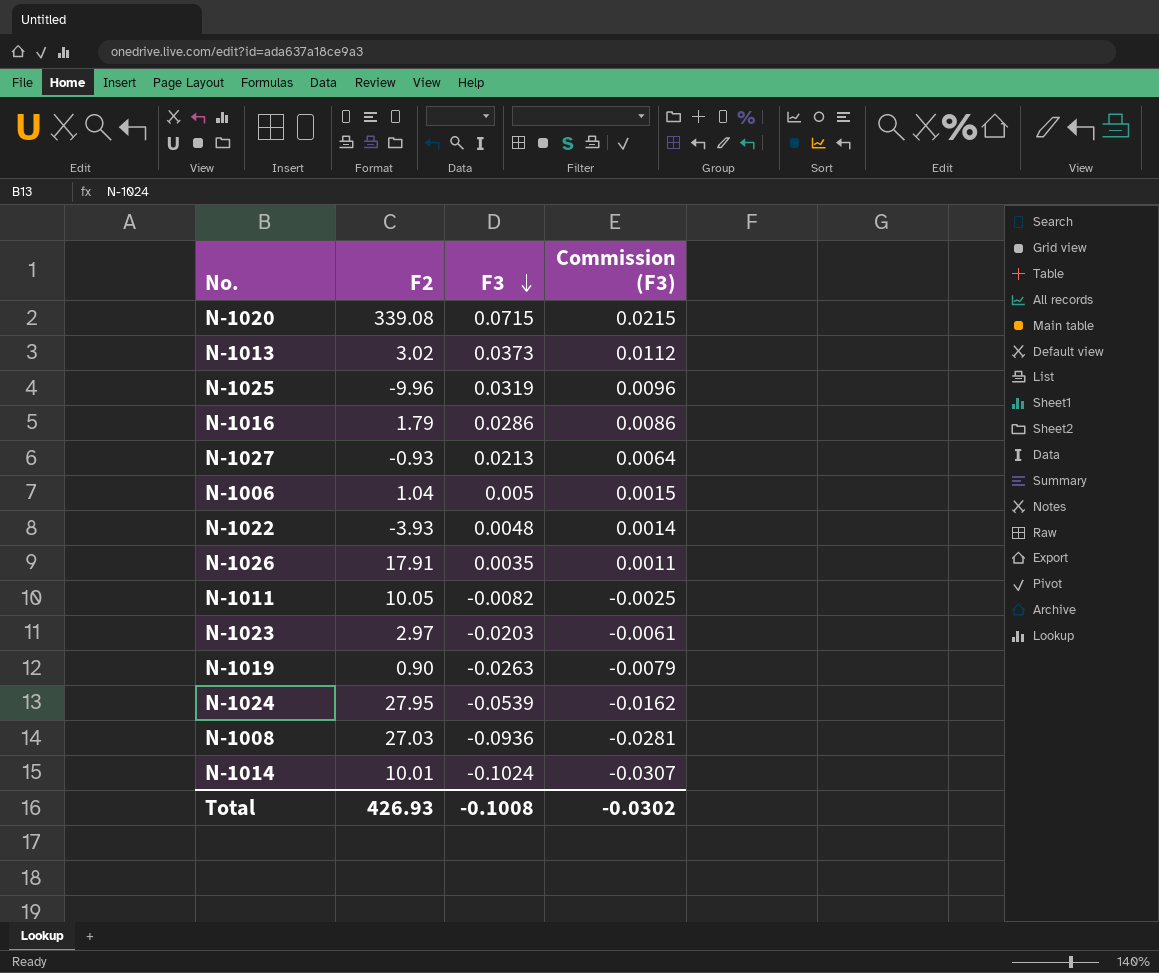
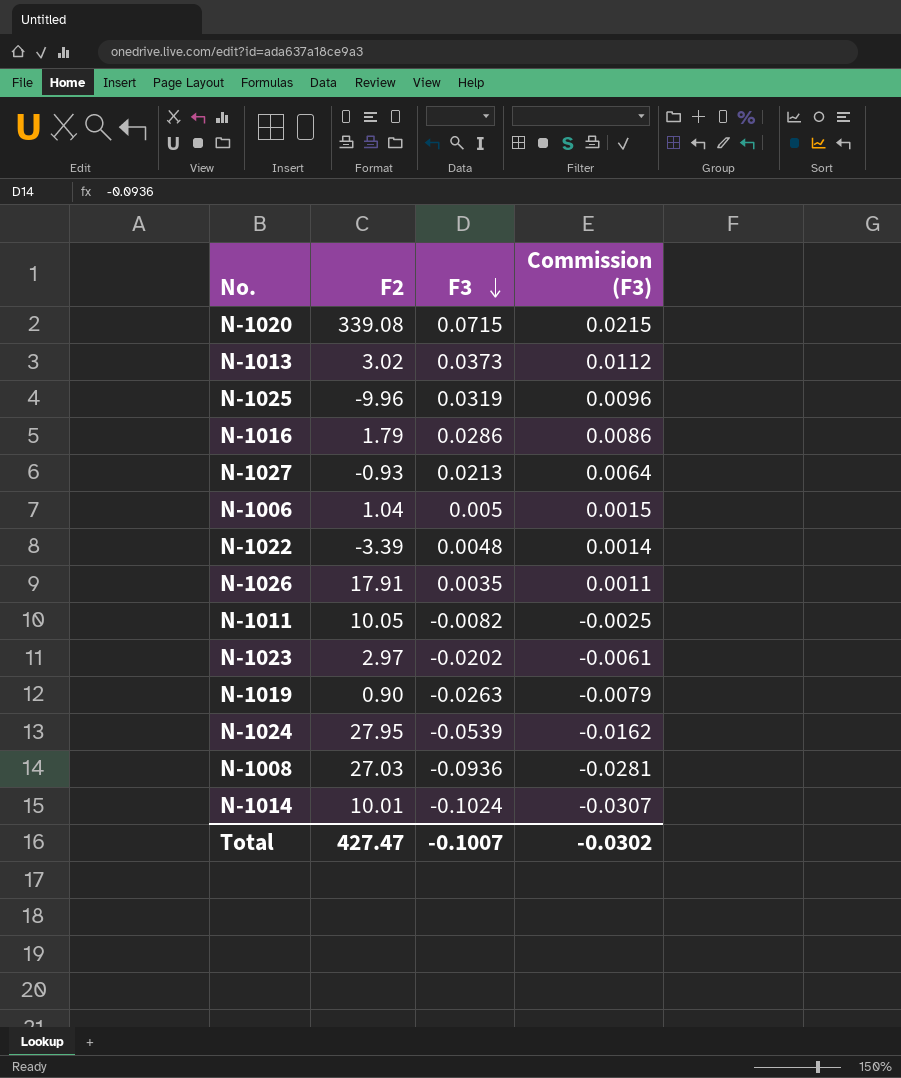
N-1022 | F2: -3.93 -> -3.39
N-1023 | F3: -0.0203 -> -0.0202
Total | F2: 426.93 -> 427.47
Total | F3: -0.1008 -> -0.1007

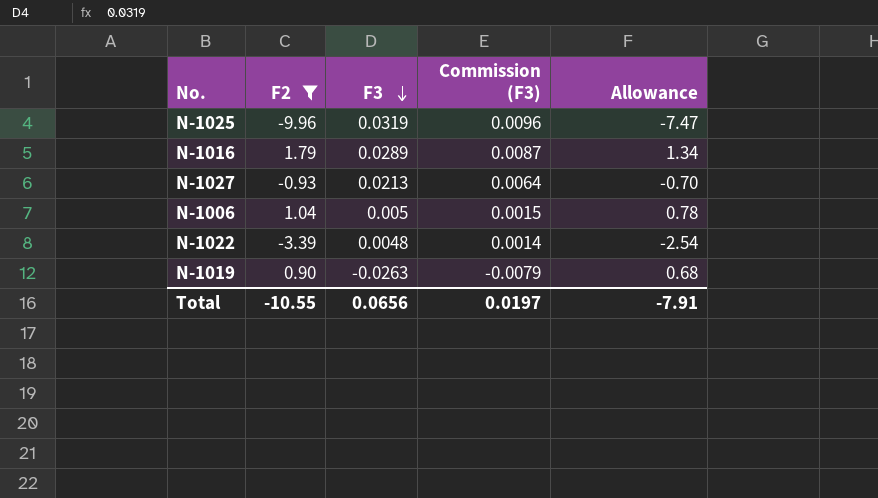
filter: none -> F2 <= 1.79
column Allowance | formula: none -> [F2] * 0.75
N-1016 | F3: 0.0286 -> 0.0289
N-1016 | Commission (F3): 0.0086 -> 0.0087
Total | F2: 427.47 -> -10.55
Total | F3: -0.1007 -> 0.0656
Total | Commission (F3): -0.0302 -> 0.0197

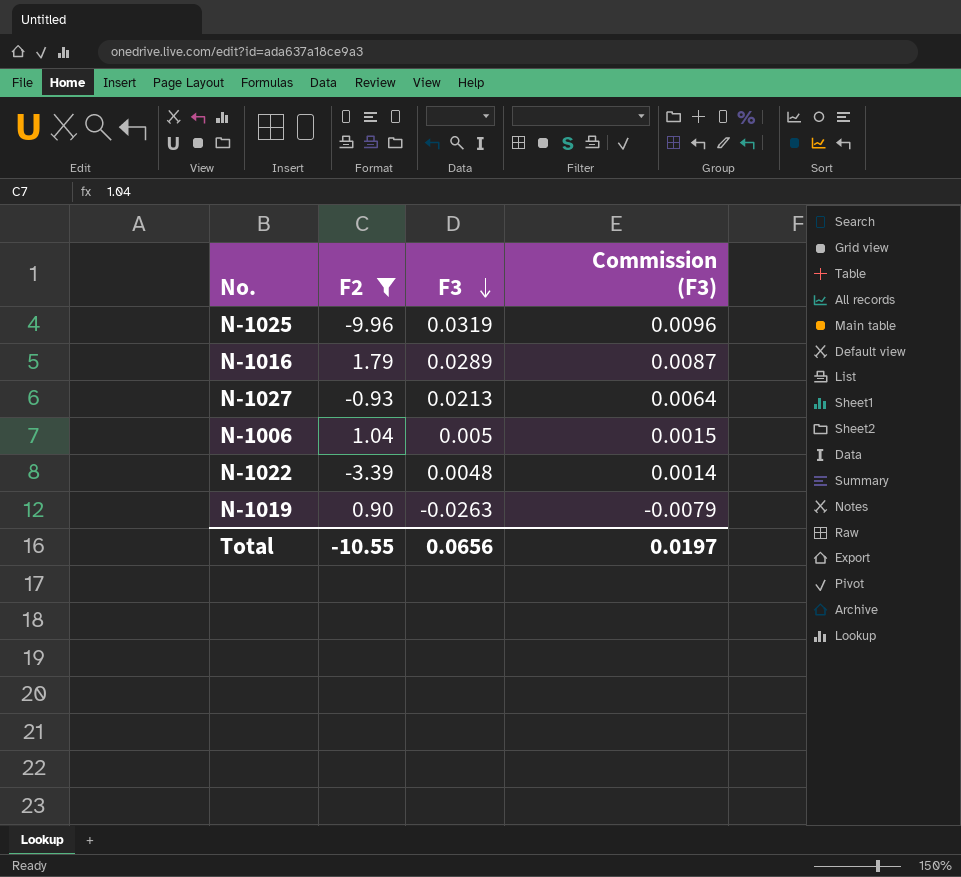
column Allowance | formula: [F2] * 0.75 -> none

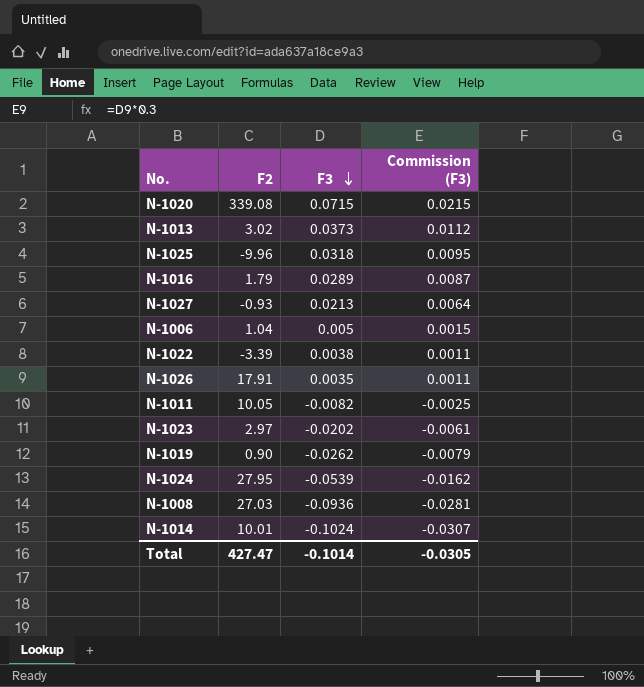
filter: F2 <= 1.79 -> none
N-1025 | F3: 0.0319 -> 0.0318
N-1025 | Commission (F3): 0.0096 -> 0.0095
N-1022 | F3: 0.0048 -> 0.0038
N-1022 | Commission (F3): 0.0014 -> 0.0011
N-1019 | F3: -0.0263 -> -0.0262
Total | F2: -10.55 -> 427.47
Total | F3: 0.0656 -> -0.1014
Total | Commission (F3): 0.0197 -> -0.0305

